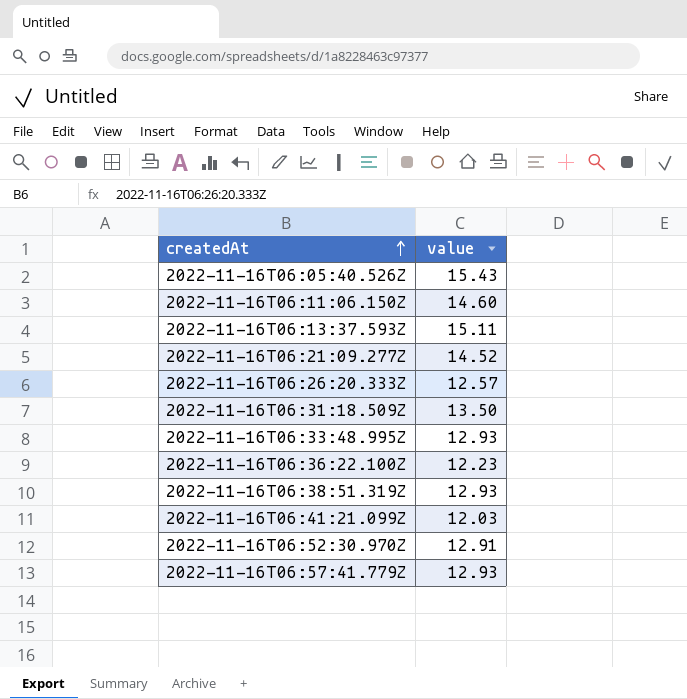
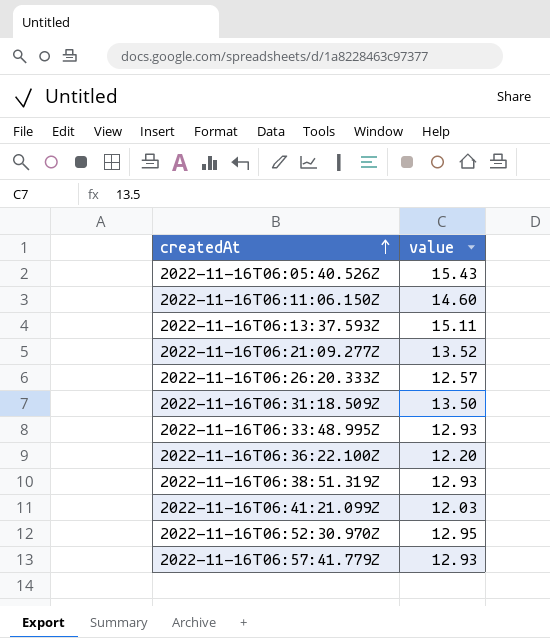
2022-11-16T06:21:09.277Z | value: 14.52 -> 13.52
2022-11-16T06:36:22.100Z | value: 12.23 -> 12.20
2022-11-16T06:52:30.970Z | value: 12.91 -> 12.95

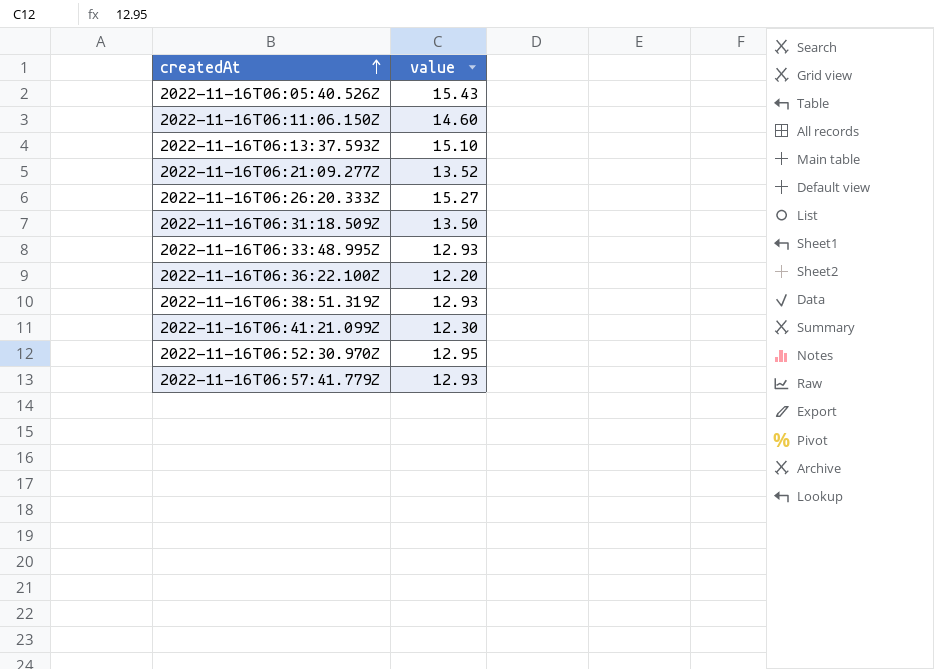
2022-11-16T06:13:37.593Z | value: 15.11 -> 15.10
2022-11-16T06:26:20.333Z | value: 12.57 -> 15.27
2022-11-16T06:41:21.099Z | value: 12.03 -> 12.30

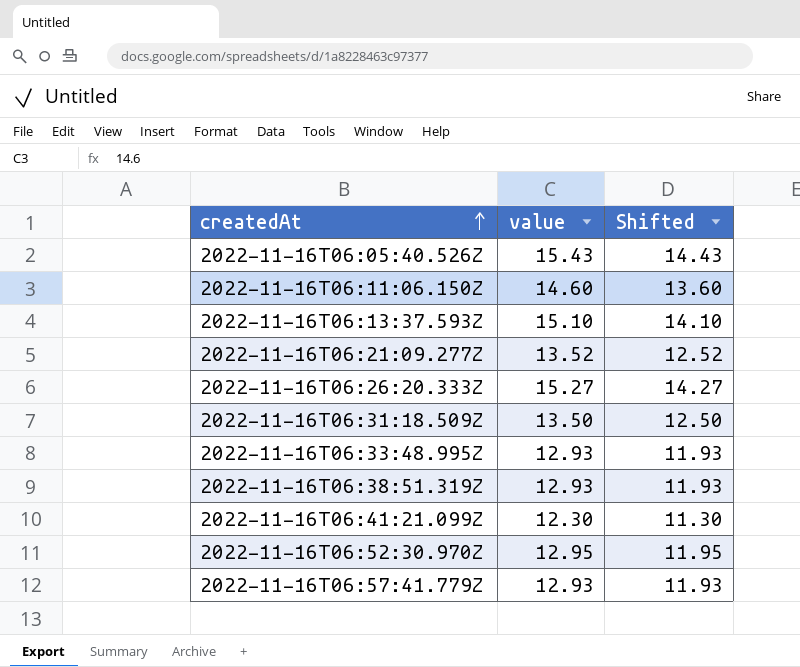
column Shifted | formula: none -> [value] - 1
row 2022-11-16T06:36:22.100Z: 12.20 -> none

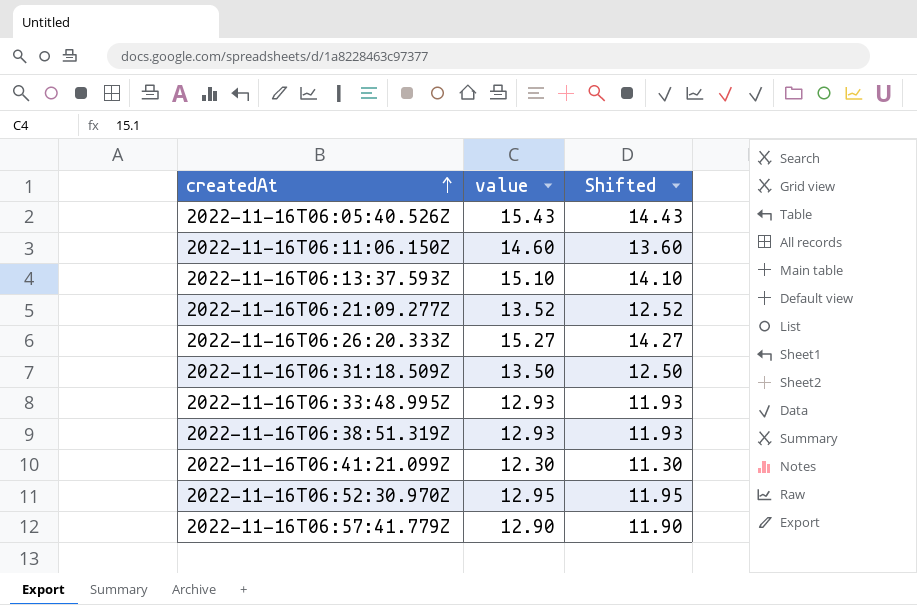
2022-11-16T06:57:41.779Z | value: 12.93 -> 12.90
2022-11-16T06:57:41.779Z | Shifted: 11.93 -> 11.90

